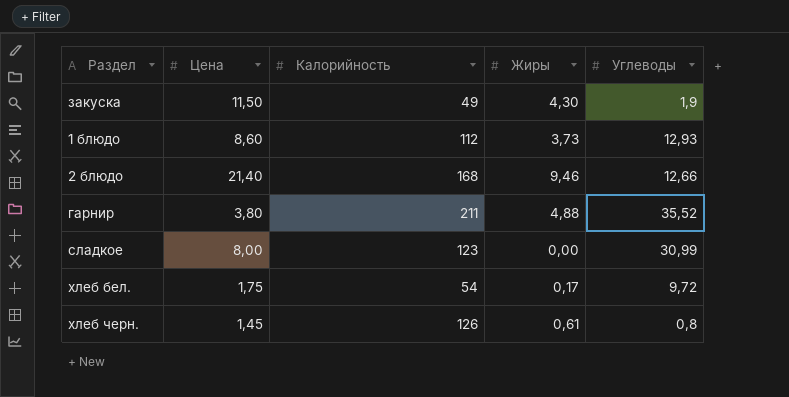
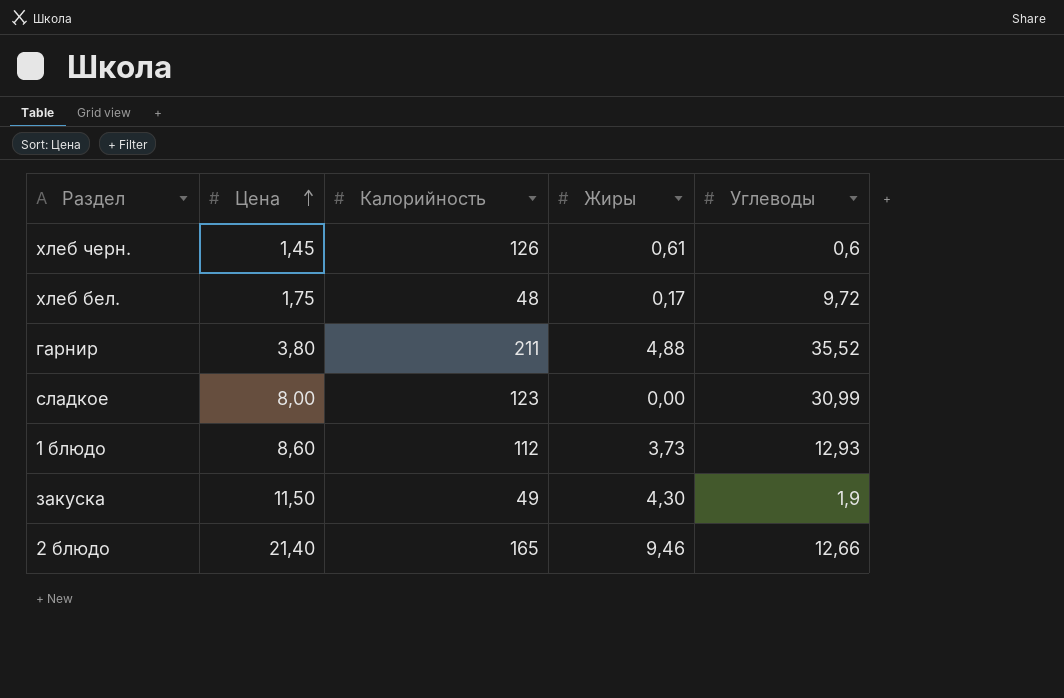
row order: none -> Цена ascending
хлеб черн. | Углеводы: 0,8 -> 0,6
хлеб бел. | Калорийность: 54 -> 48
2 блюдо | Калорийность: 168 -> 165

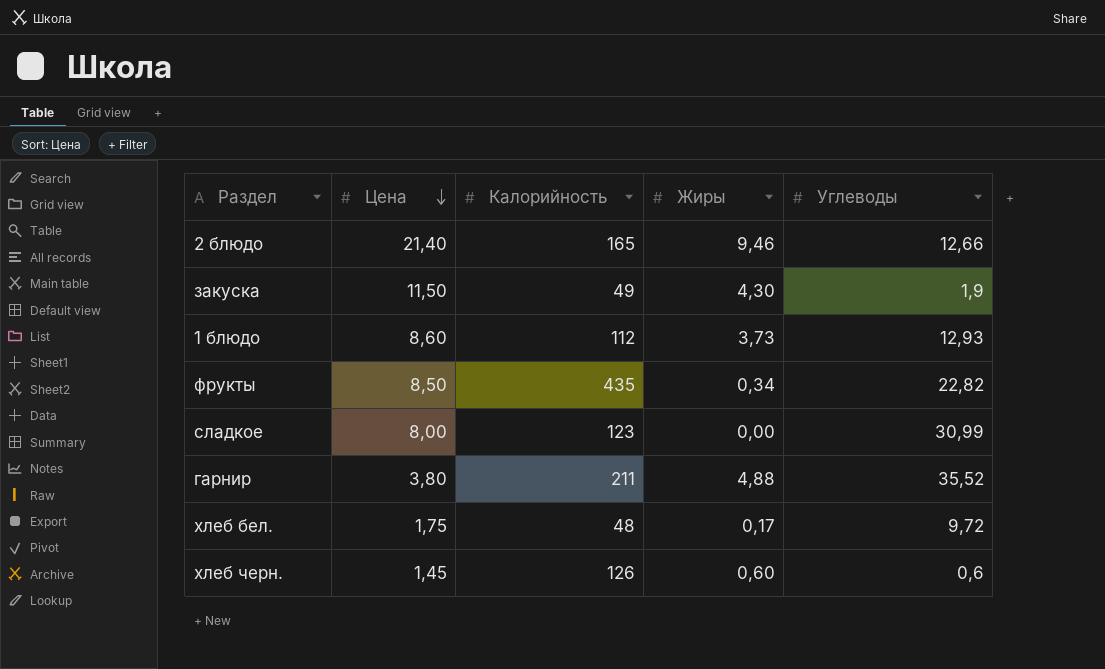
row order: Цена ascending -> Цена descending
row фрукты: none -> 8,50 | 435 | 0,34 | 22,82
хлеб черн. | Жиры: 0,61 -> 0,60

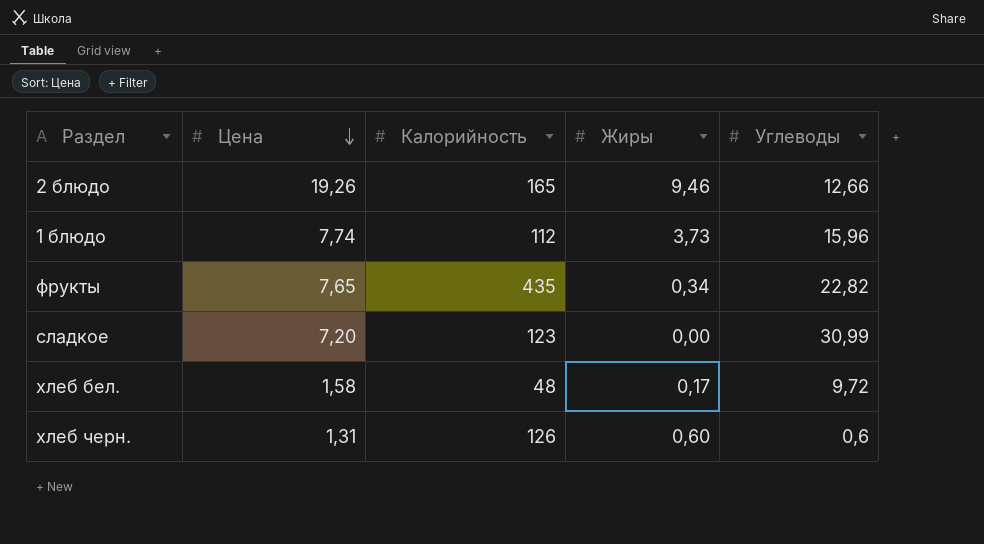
row закуска: 11,50 | 49 | 4,30 | 1,9 -> none
row гарнир: 3,80 | 211 | 4,88 | 35,52 -> none
2 блюдо | Цена: 21,40 -> 19,26
1 блюдо | Цена: 8,60 -> 7,74
1 блюдо | Углеводы: 12,93 -> 15,96
фрукты | Цена: 8,50 -> 7,65
сладкое | Цена: 8,00 -> 7,20
хлеб бел. | Цена: 1,75 -> 1,58
хлеб черн. | Цена: 1,45 -> 1,31

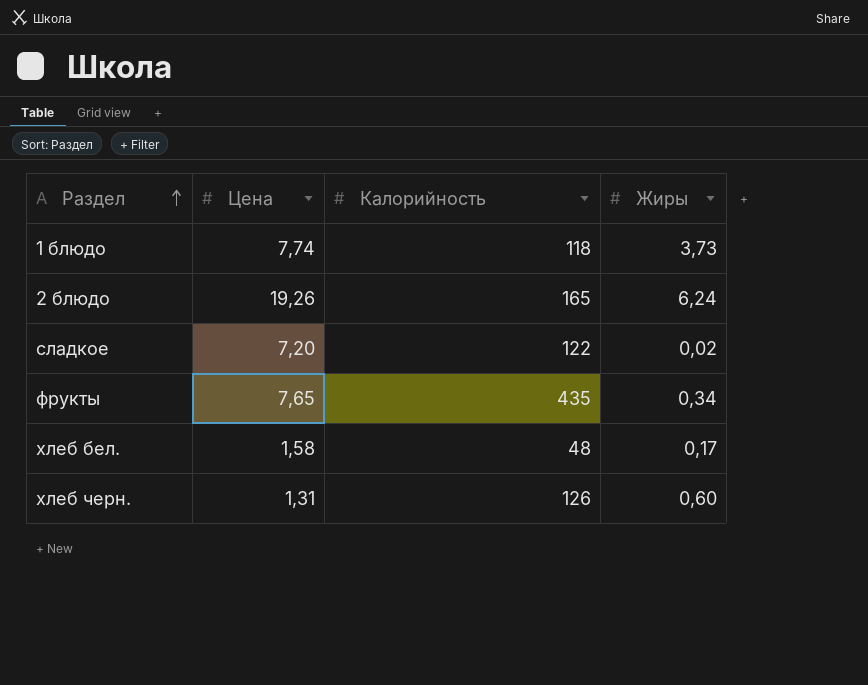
row order: Цена descending -> Раздел ascending
column Углеводы | position: 5 -> none
1 блюдо | Калорийность: 112 -> 118
2 блюдо | Жиры: 9,46 -> 6,24
сладкое | Калорийность: 123 -> 122
сладкое | Жиры: 0,00 -> 0,02

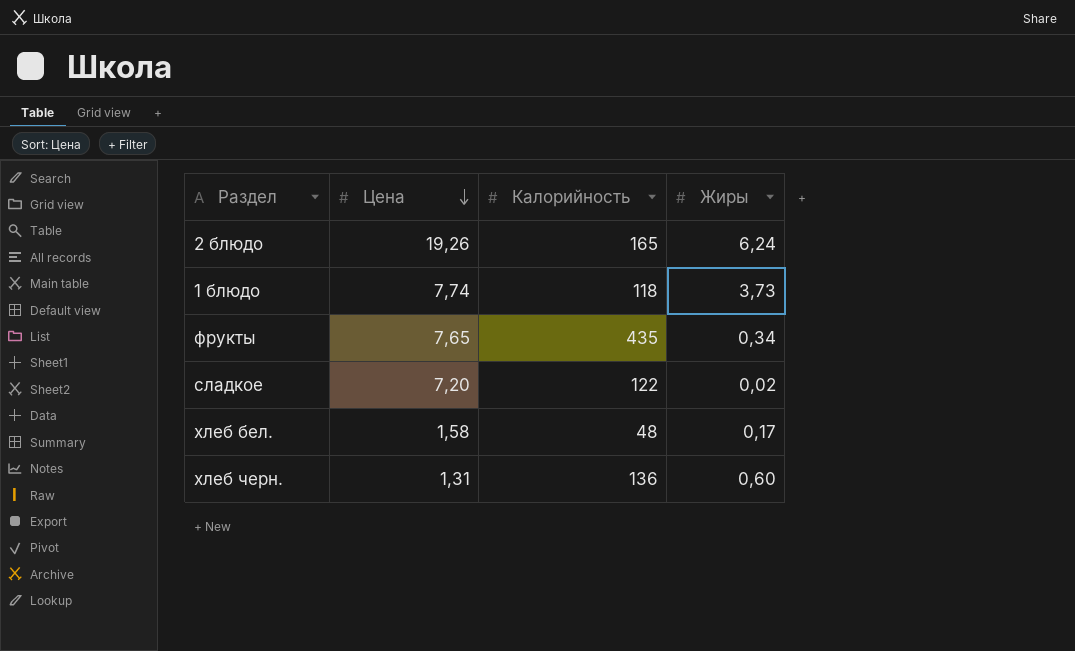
row order: Раздел ascending -> Цена descending
хлеб черн. | Калорийность: 126 -> 136

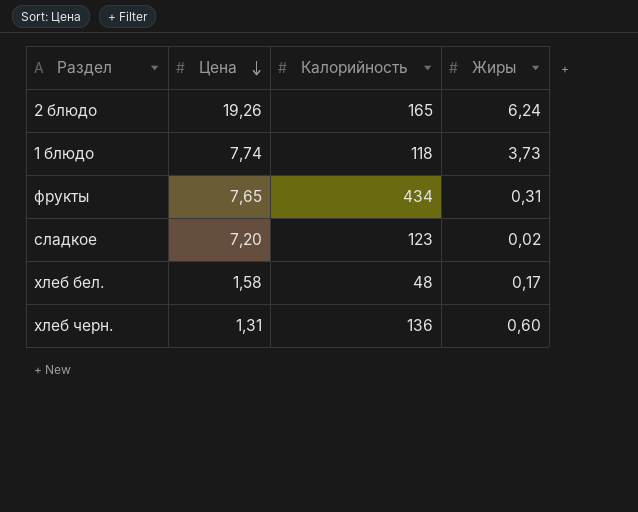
фрукты | Калорийность: 435 -> 434
фрукты | Жиры: 0,34 -> 0,31
сладкое | Калорийность: 122 -> 123

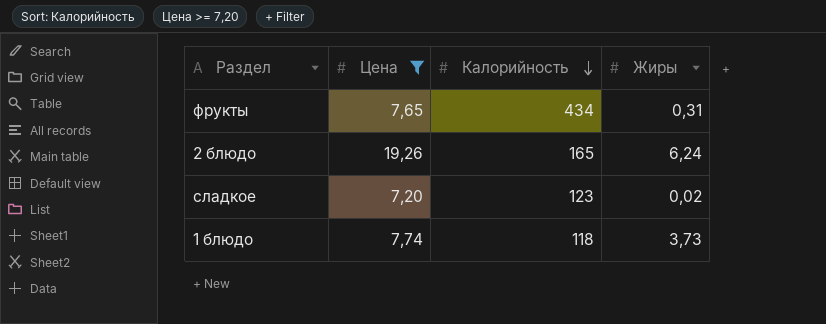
filter: none -> Цена >= 7,20
row order: Цена descending -> Калорийность descending

